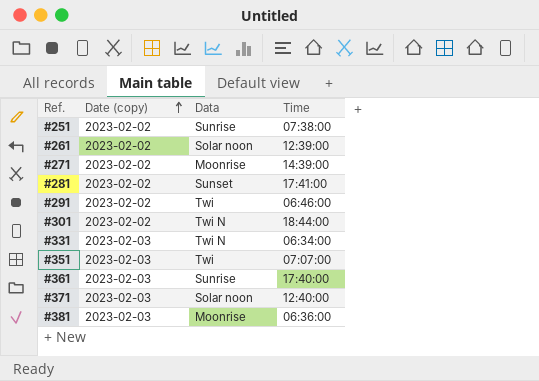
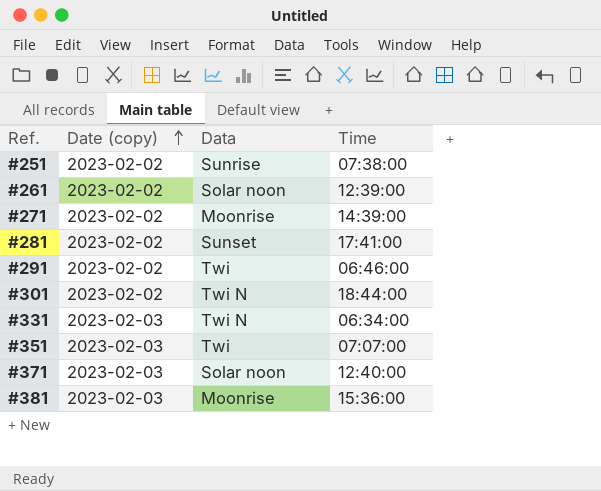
row #361: 2023-02-03 | Sunrise | 17:40:00 -> none
#381 | Time: 06:36:00 -> 15:36:00

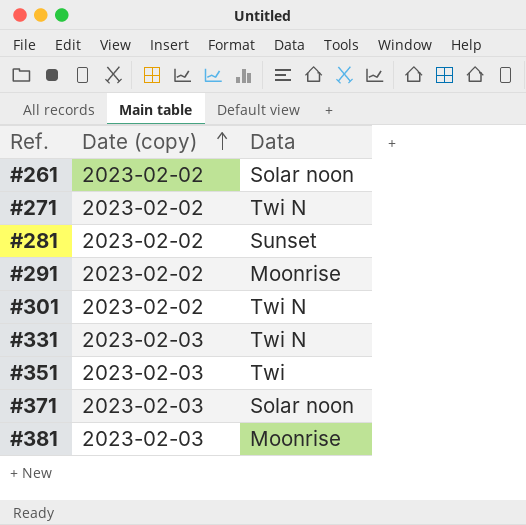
column Time | position: 4 -> none
row #251: 2023-02-02 | Sunrise | 07:38:00 -> none
#271 | Data: Moonrise -> Twi N
#291 | Data: Twi -> Moonrise

